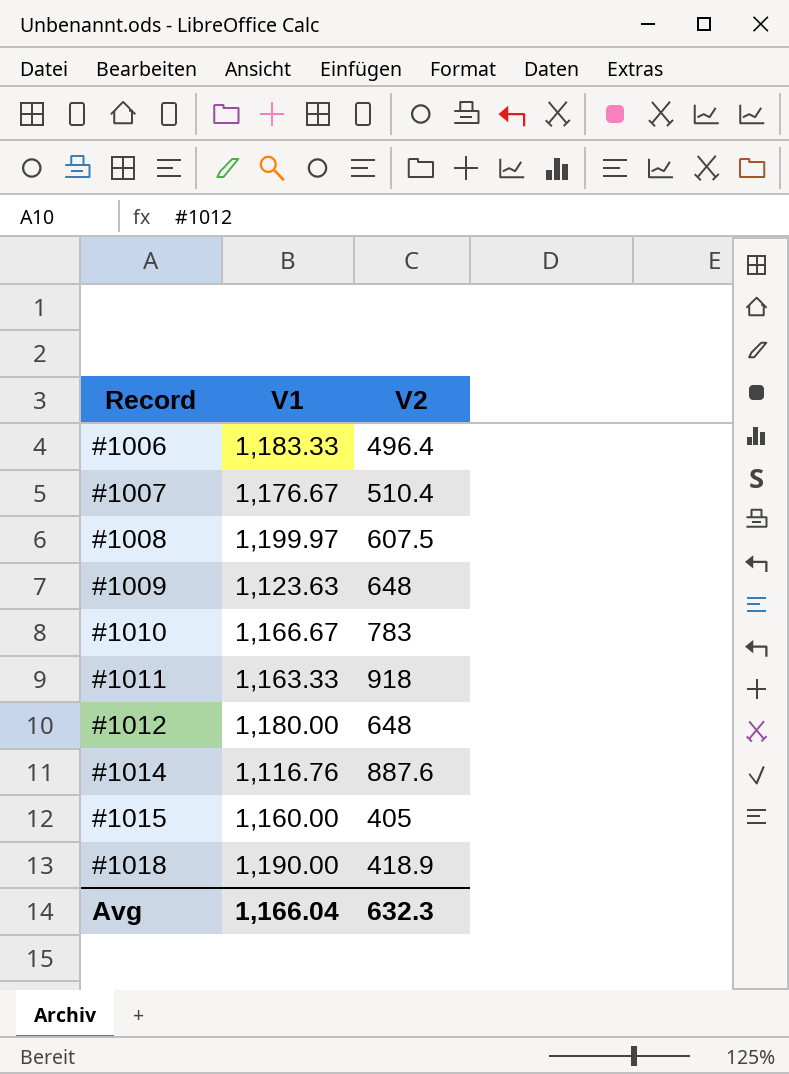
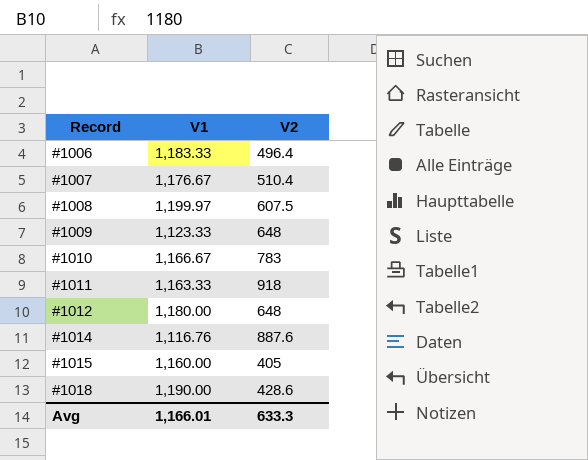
#1009 | V1: 1,123.63 -> 1,123.33
#1018 | V2: 418.9 -> 428.6
Avg | V1: 1,166.04 -> 1,166.01
Avg | V2: 632.3 -> 633.3

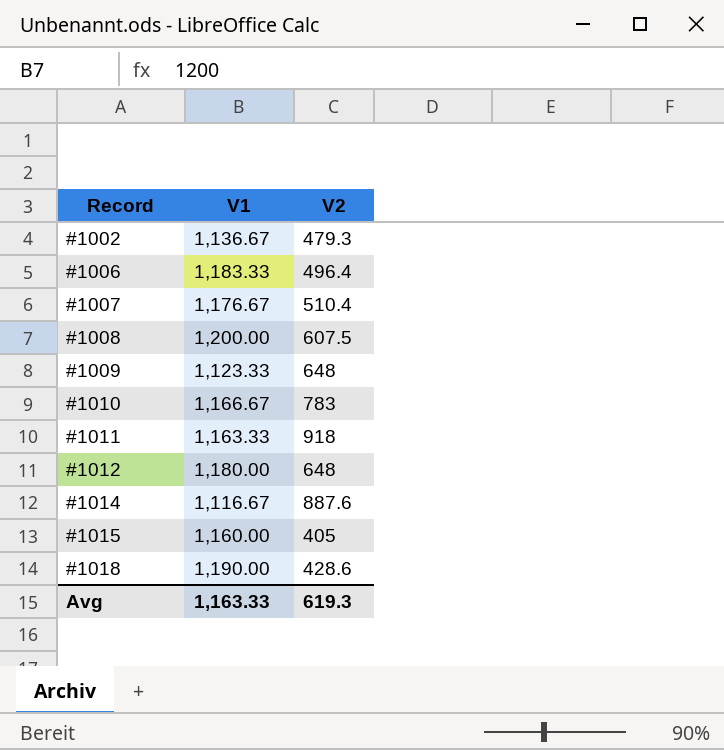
row #1002: none -> 1,136.67 | 479.3
#1008 | V1: 1,199.97 -> 1,200.00
#1014 | V1: 1,116.76 -> 1,116.67
Avg | V1: 1,166.01 -> 1,163.33
Avg | V2: 633.3 -> 619.3

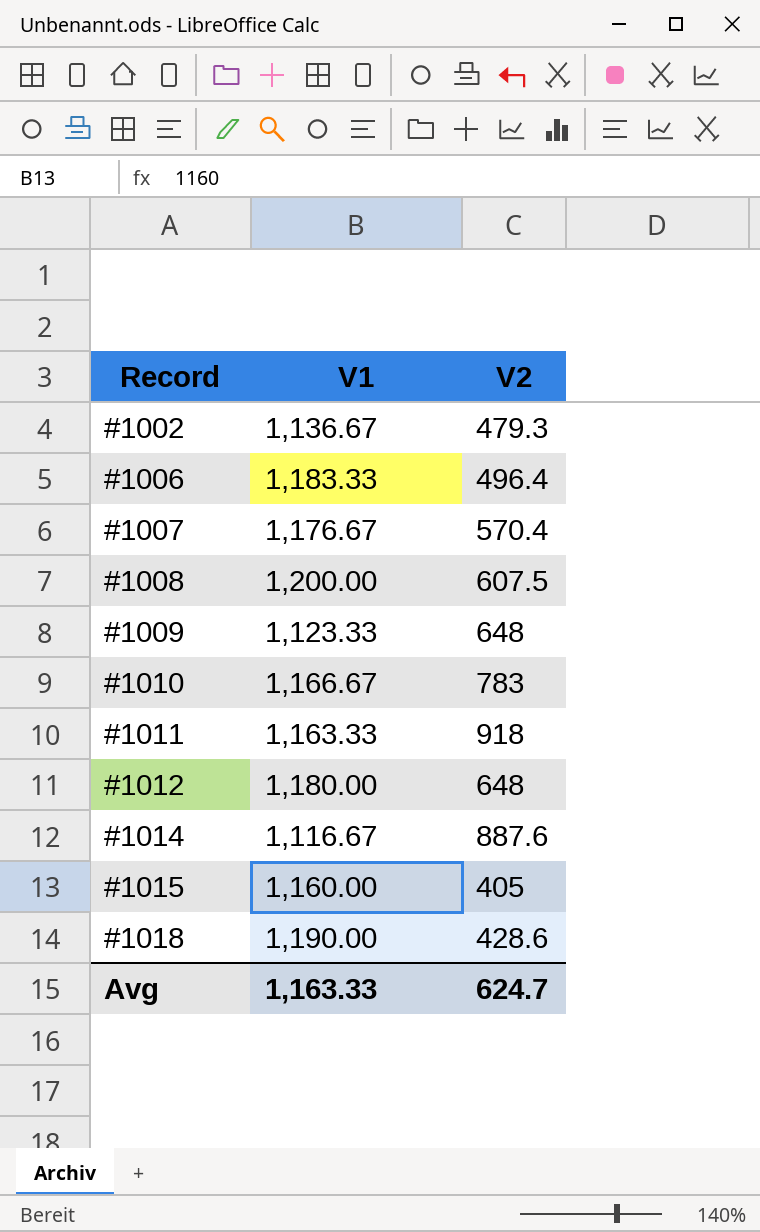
#1007 | V2: 510.4 -> 570.4
Avg | V2: 619.3 -> 624.7

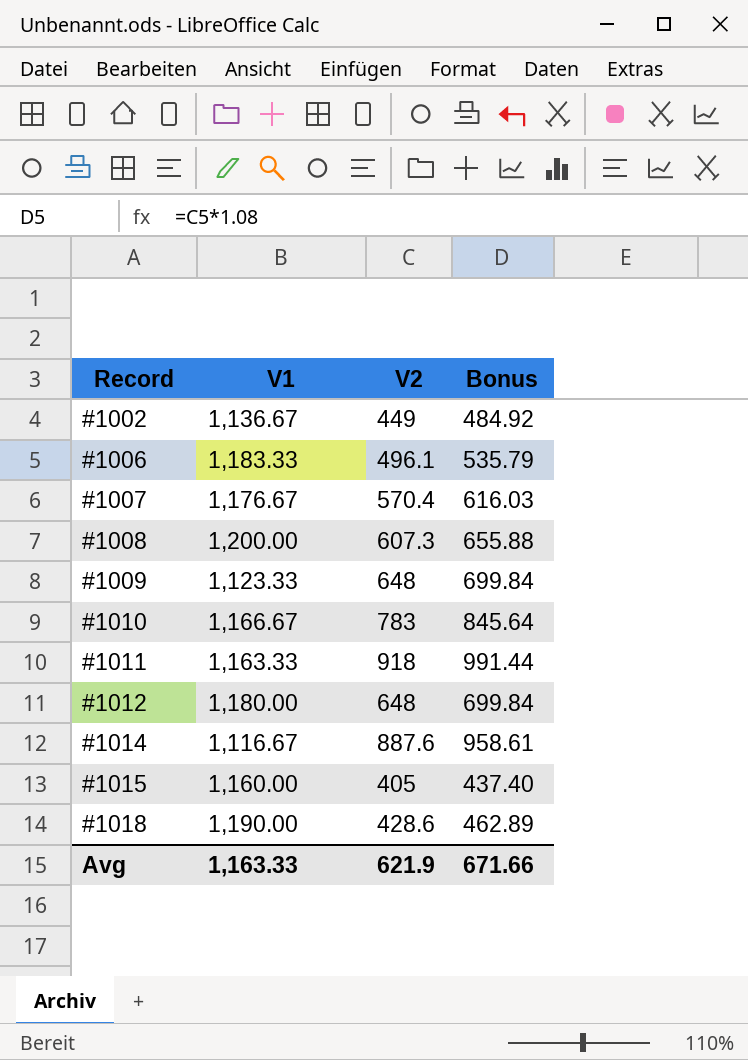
column Bonus | formula: none -> [V2] * 1.08
#1002 | V2: 479.3 -> 449
#1006 | V2: 496.4 -> 496.1
#1008 | V2: 607.5 -> 607.3
Avg | V2: 624.7 -> 621.9

